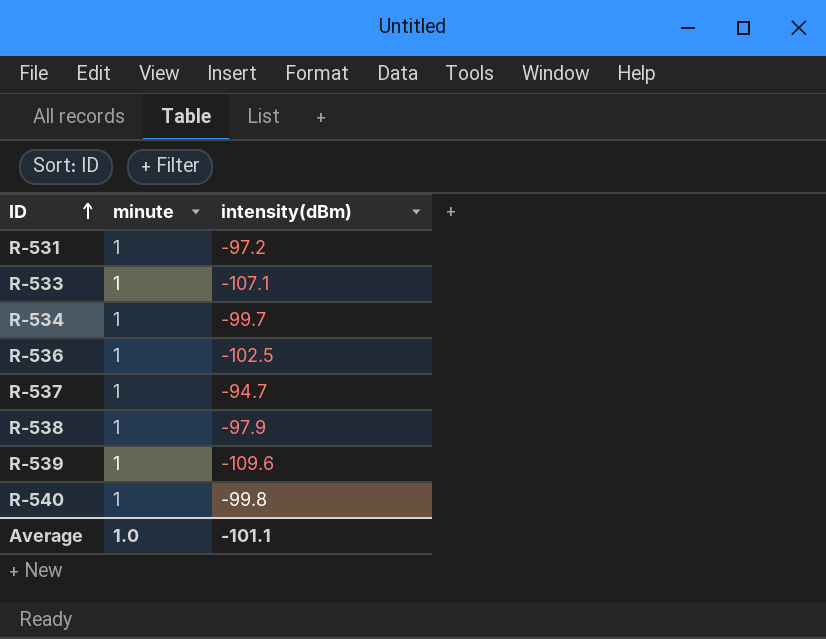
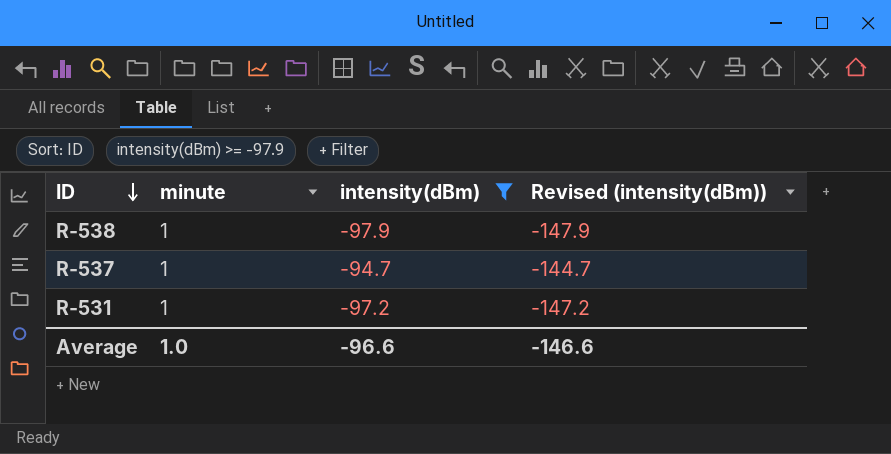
filter: none -> intensity(dBm) >= -97.9
row order: ID ascending -> ID descending
column Revised (intensity(dBm)) | formula: none -> [intensity(dBm)] - 50
Average | intensity(dBm): -101.1 -> -96.6

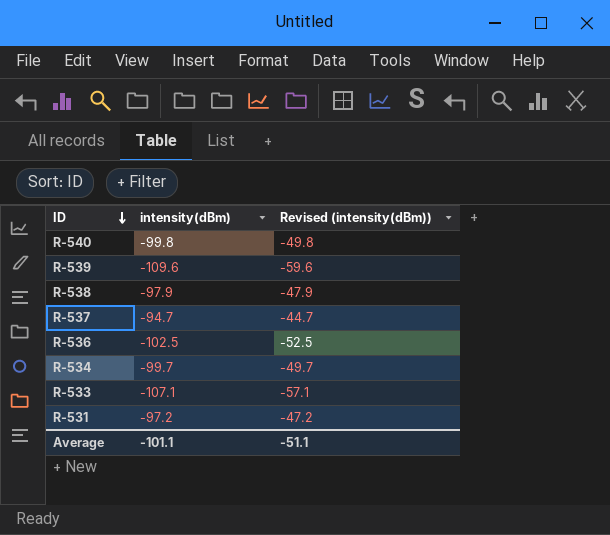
filter: intensity(dBm) >= -97.9 -> none
column minute | position: 2 -> none
column Revised (intensity(dBm)) | formula: [intensity(dBm)] - 50 -> [intensity(dBm)] + 50
Average | intensity(dBm): -96.6 -> -101.1
Average | Revised (intensity(dBm)): -146.6 -> -51.1

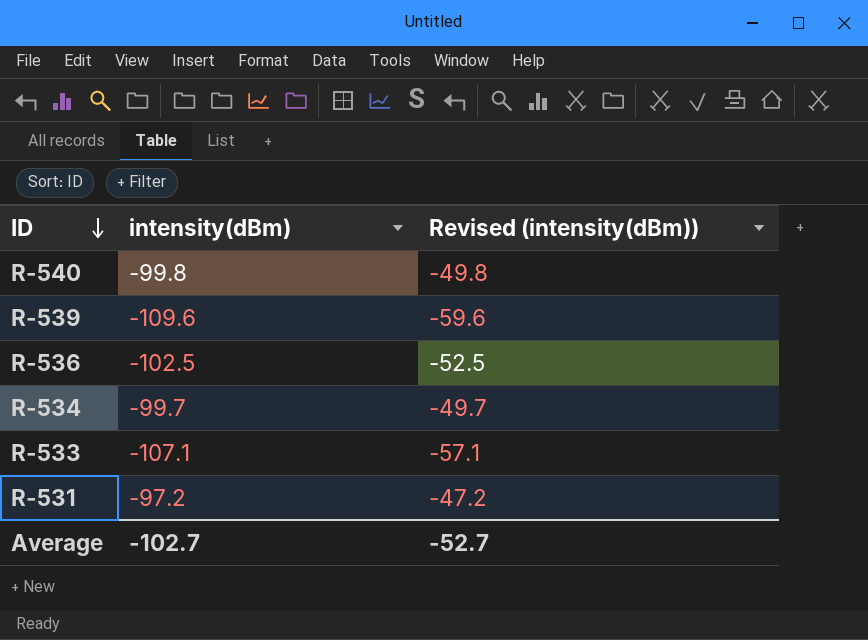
row R-538: -97.9 | -47.9 -> none
row R-537: -94.7 | -44.7 -> none
Average | intensity(dBm): -101.1 -> -102.7
Average | Revised (intensity(dBm)): -51.1 -> -52.7

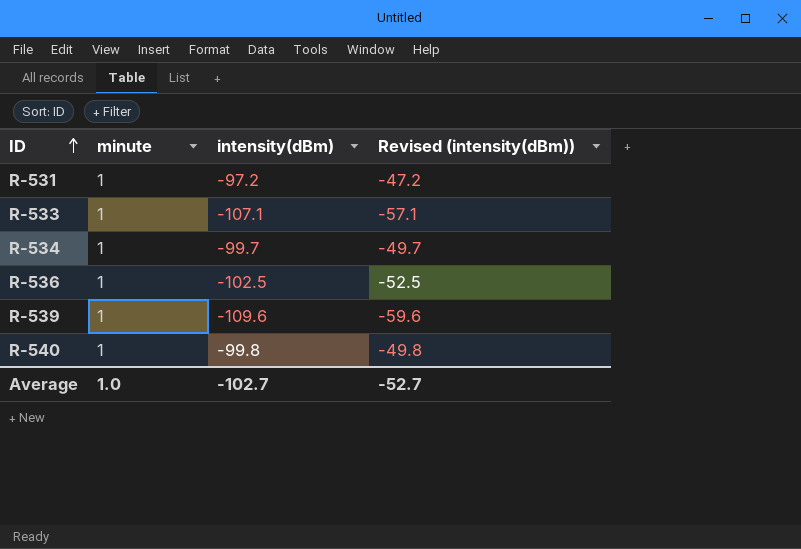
row order: ID descending -> ID ascending
column minute | position: none -> 2

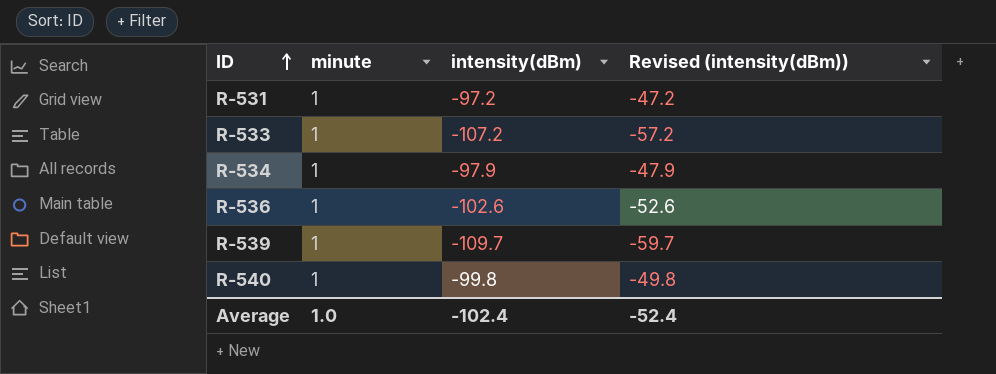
R-533 | intensity(dBm): -107.1 -> -107.2
R-533 | Revised (intensity(dBm)): -57.1 -> -57.2
R-534 | intensity(dBm): -99.7 -> -97.9
R-534 | Revised (intensity(dBm)): -49.7 -> -47.9
R-536 | intensity(dBm): -102.5 -> -102.6
R-536 | Revised (intensity(dBm)): -52.5 -> -52.6
R-539 | intensity(dBm): -109.6 -> -109.7
R-539 | Revised (intensity(dBm)): -59.6 -> -59.7
Average | intensity(dBm): -102.7 -> -102.4
Average | Revised (intensity(dBm)): -52.7 -> -52.4

